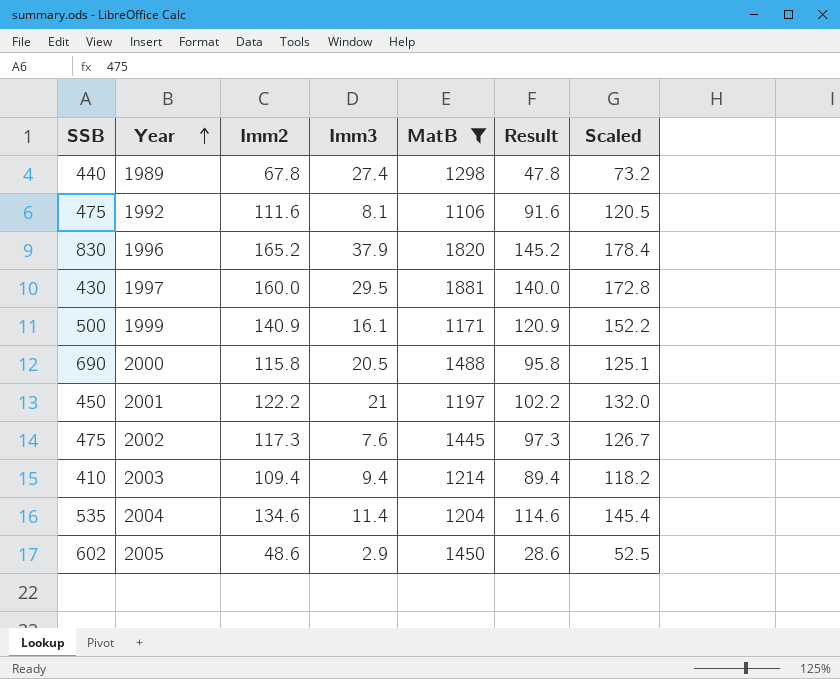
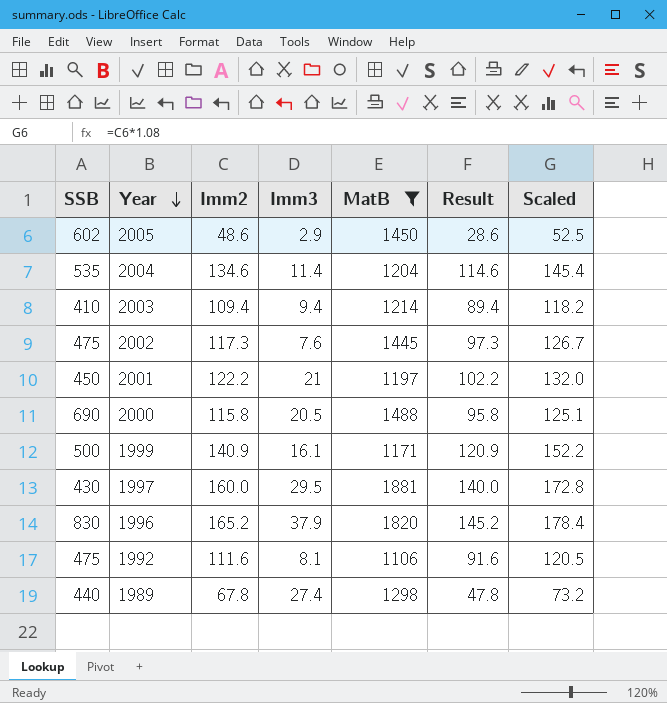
row order: Year ascending -> Year descending

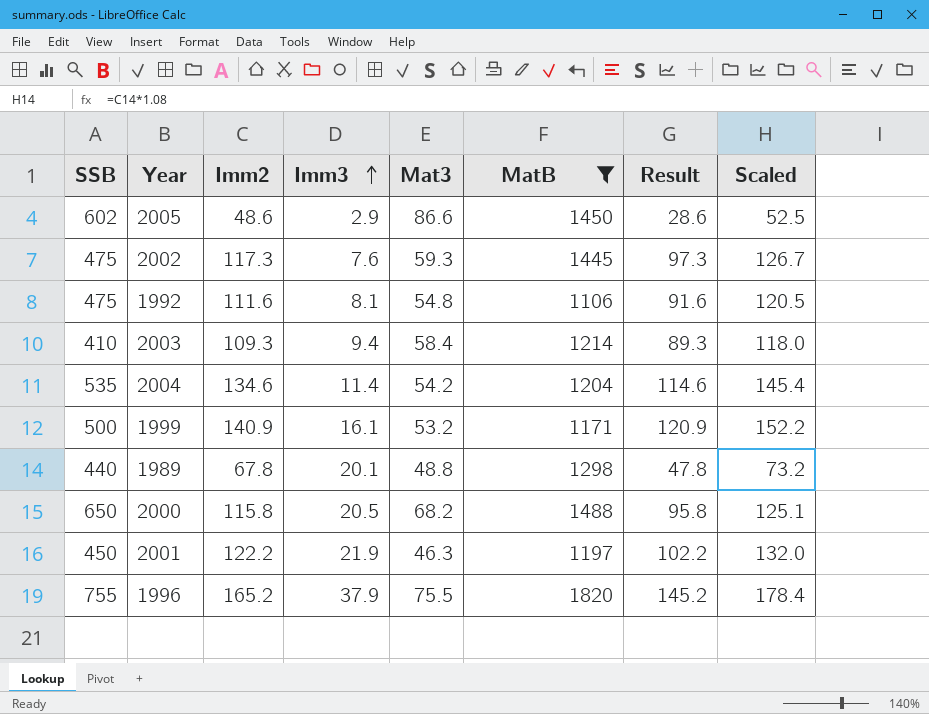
row order: Year descending -> Imm3 ascending
column Mat3 | position: none -> 5
row 1997: 430 | 160.0 | 29.5 | 1881 | 140.0 | 172.8 -> none
2003 | Imm2: 109.4 -> 109.3
2003 | Result: 89.4 -> 89.3
2003 | Scaled: 118.2 -> 118.0
1989 | Imm3: 27.4 -> 20.1
2000 | SSB: 690 -> 650
2001 | Imm3: 21 -> 21.9
1996 | SSB: 830 -> 755

